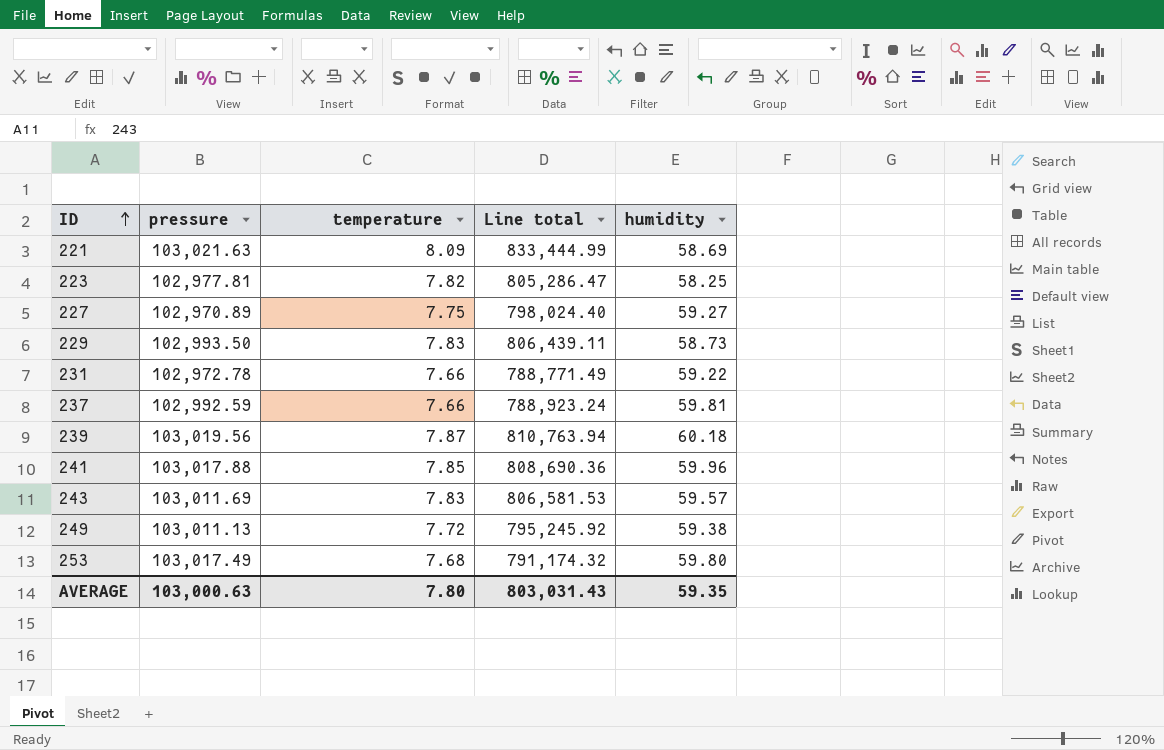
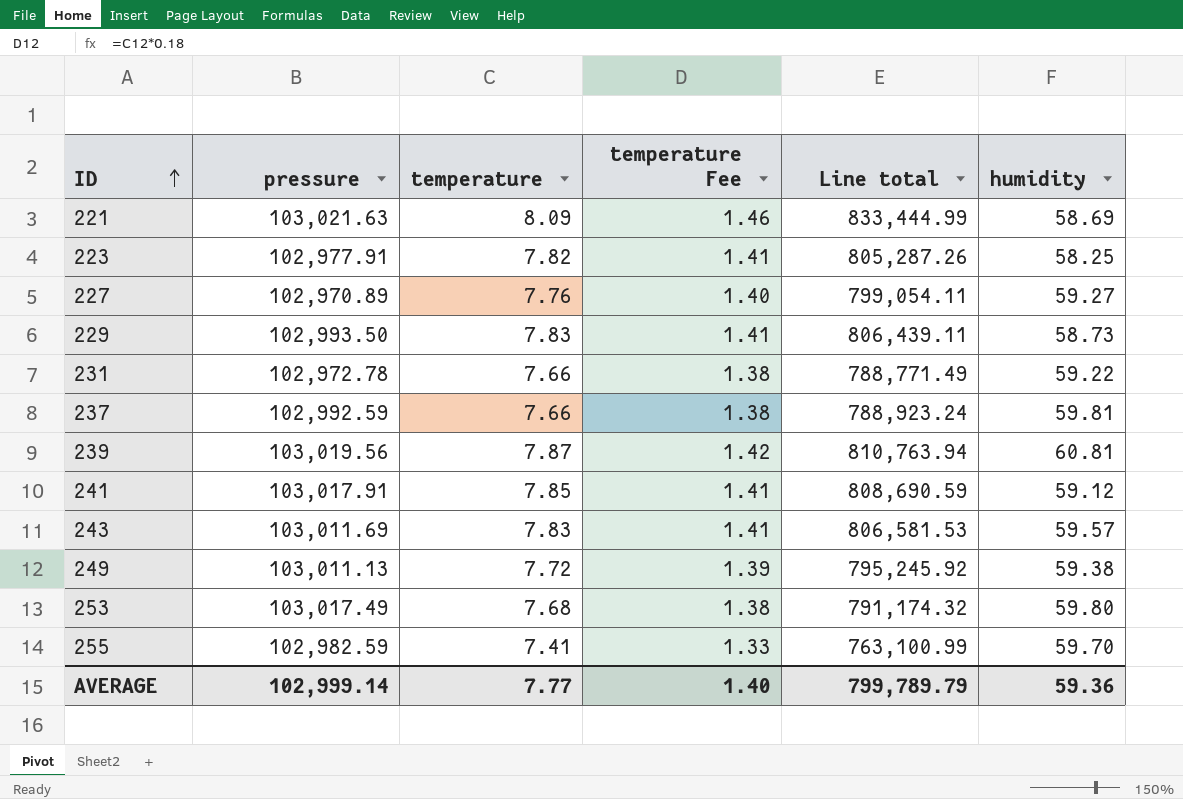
column temperature Fee | formula: none -> [temperature] * 0.18
223 | pressure: 102,977.81 -> 102,977.91
223 | Line total: 805,286.47 -> 805,287.26
227 | temperature: 7.75 -> 7.76
227 | Line total: 798,024.40 -> 799,054.11
239 | humidity: 60.18 -> 60.81
241 | pressure: 103,017.88 -> 103,017.91
241 | Line total: 808,690.36 -> 808,690.59
241 | humidity: 59.96 -> 59.12
row 255: none -> 102,982.59 | 7.41 | 1.33 | 763,100.99 | 59.70
AVERAGE | pressure: 103,000.63 -> 102,999.14
AVERAGE | temperature: 7.80 -> 7.77
AVERAGE | Line total: 803,031.43 -> 799,789.79
AVERAGE | humidity: 59.35 -> 59.36

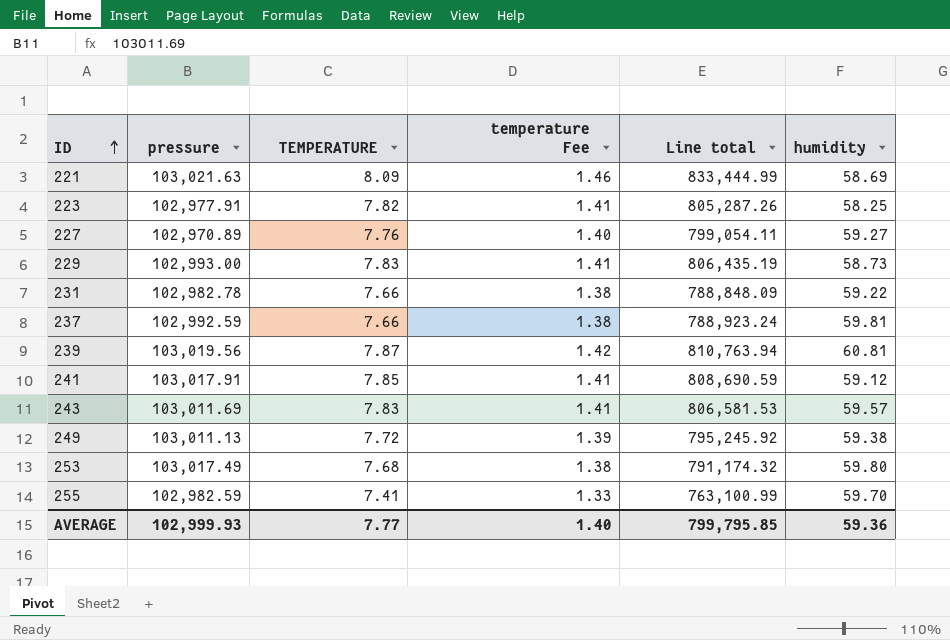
column name: temperature -> TEMPERATURE
229 | pressure: 102,993.50 -> 102,993.00
229 | Line total: 806,439.11 -> 806,435.19
231 | pressure: 102,972.78 -> 102,982.78
231 | Line total: 788,771.49 -> 788,848.09
AVERAGE | pressure: 102,999.14 -> 102,999.93
AVERAGE | Line total: 799,789.79 -> 799,795.85

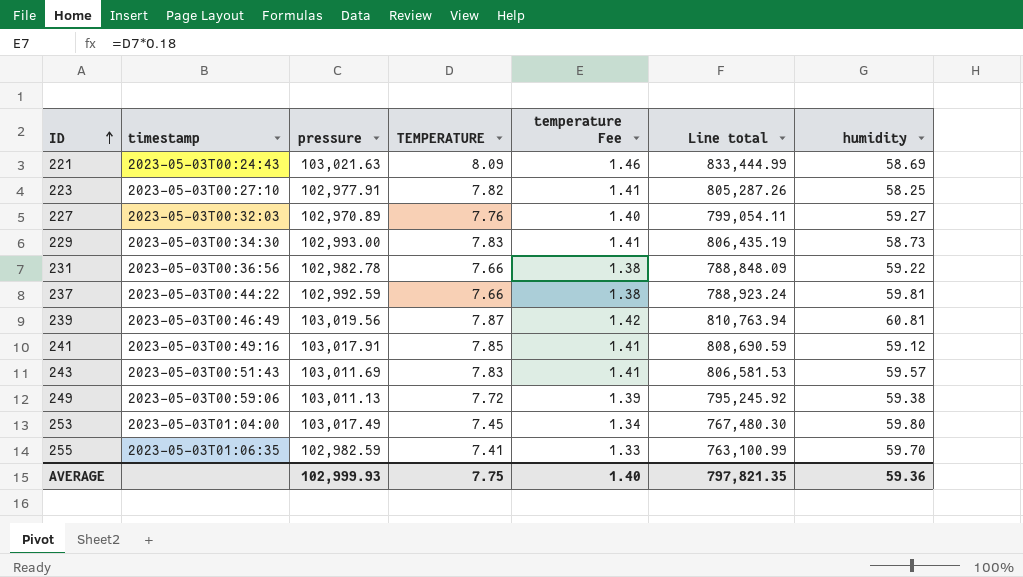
column timestamp | position: none -> 2
253 | TEMPERATURE: 7.68 -> 7.45
253 | temperature Fee: 1.38 -> 1.34
253 | Line total: 791,174.32 -> 767,480.30
AVERAGE | TEMPERATURE: 7.77 -> 7.75
AVERAGE | Line total: 799,795.85 -> 797,821.35

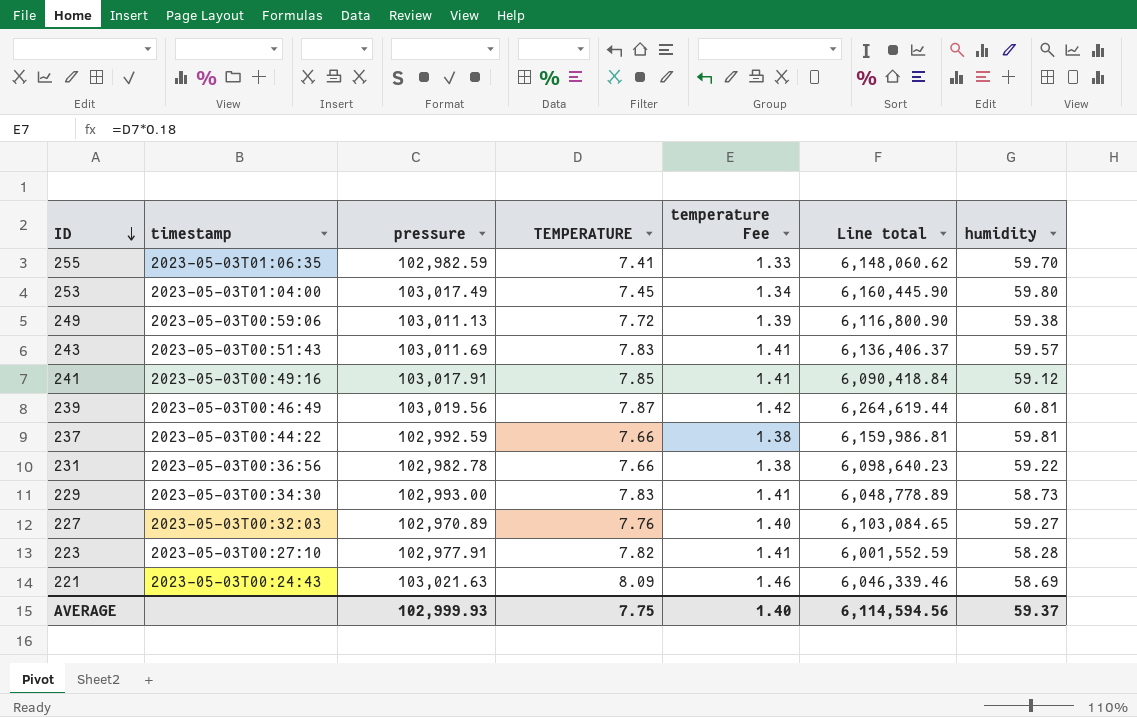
row order: ID ascending -> ID descending
column Line total | formula: [pressure] * [TEMPERATURE] -> [pressure] * [humidity]
223 | humidity: 58.25 -> 58.28
AVERAGE | Line total: 797,821.35 -> 6,114,594.56
AVERAGE | humidity: 59.36 -> 59.37

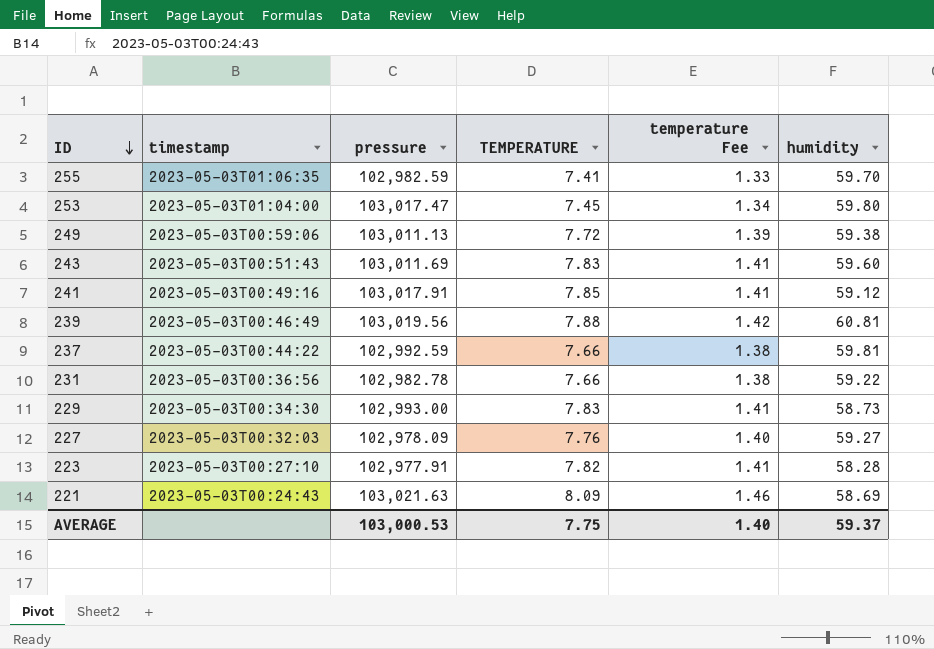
column Line total | formula: [pressure] * [humidity] -> none
253 | pressure: 103,017.49 -> 103,017.47
243 | humidity: 59.57 -> 59.60
239 | TEMPERATURE: 7.87 -> 7.88
227 | pressure: 102,970.89 -> 102,978.09
AVERAGE | pressure: 102,999.93 -> 103,000.53

